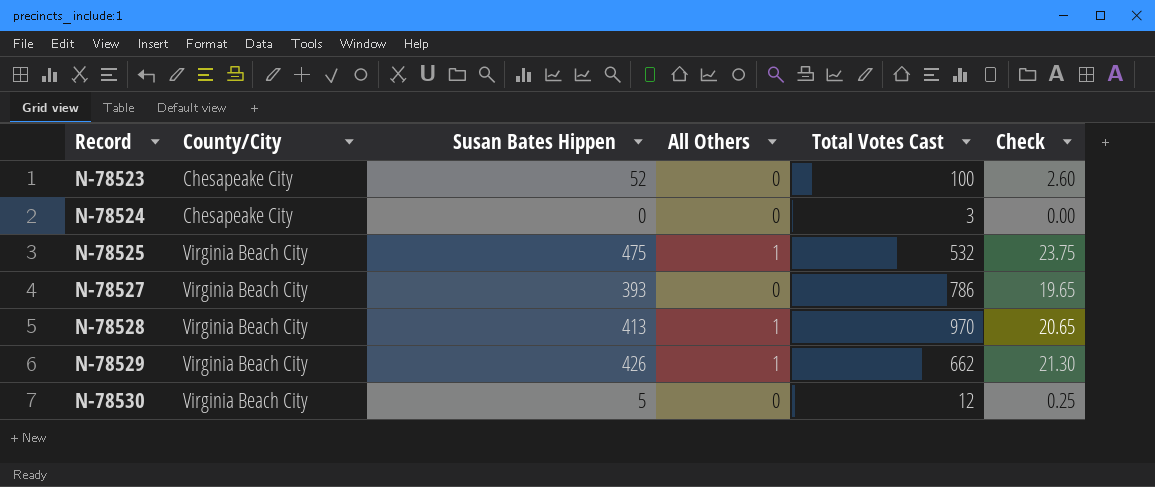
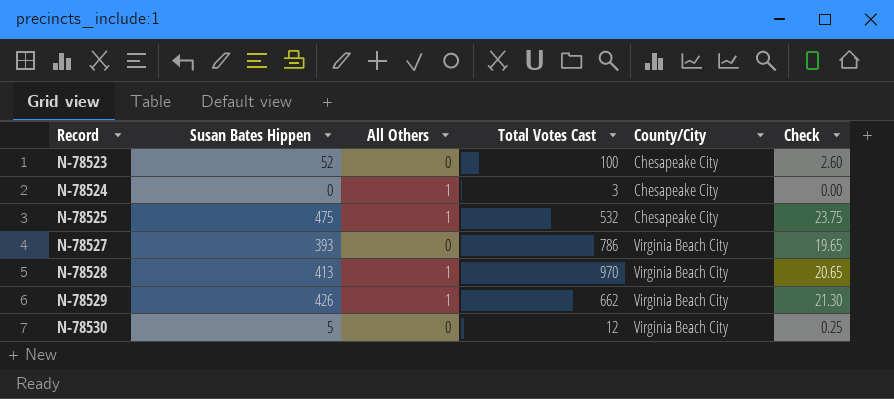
column County/City | position: 2 -> 5
N-78524 | All Others: 0 -> 1
N-78525 | County/City: Virginia Beach City -> Chesapeake City

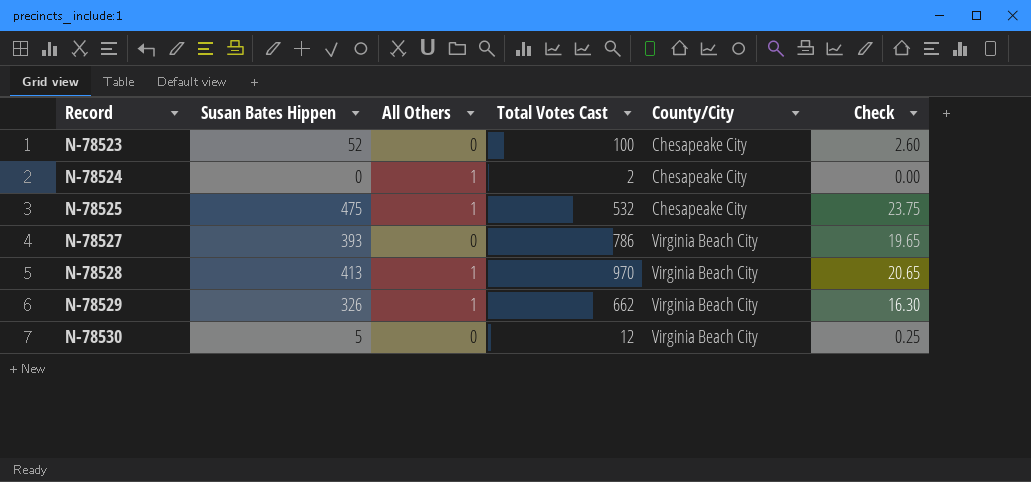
N-78524 | Total Votes Cast: 3 -> 2
N-78529 | Susan Bates Hippen: 426 -> 326
N-78529 | Check: 21.30 -> 16.30

